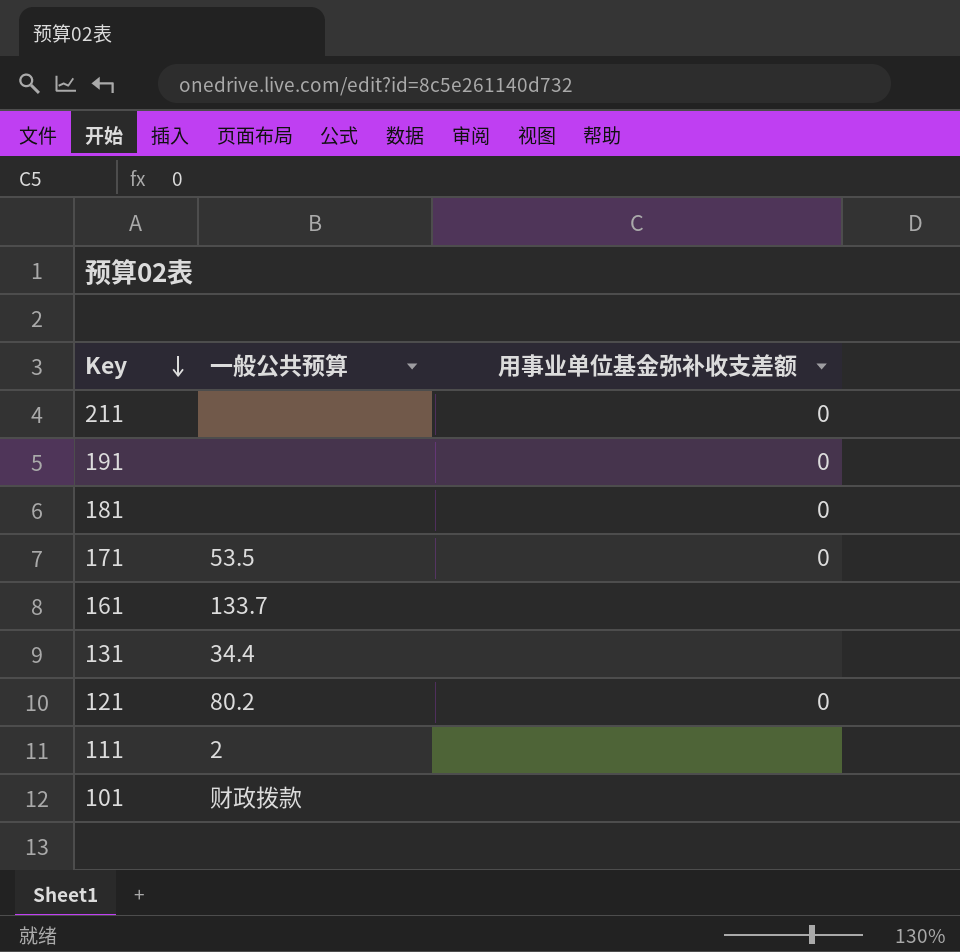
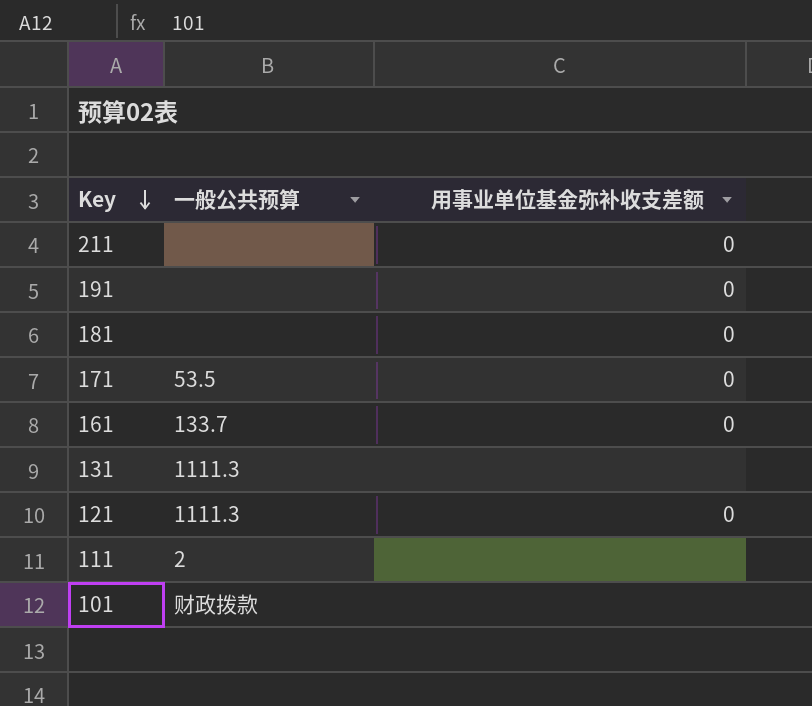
161 | 用事业单位基金弥补收支差额: none -> 0
131 | 一般公共预算: 34.4 -> 1111.3
121 | 一般公共预算: 80.2 -> 1111.3

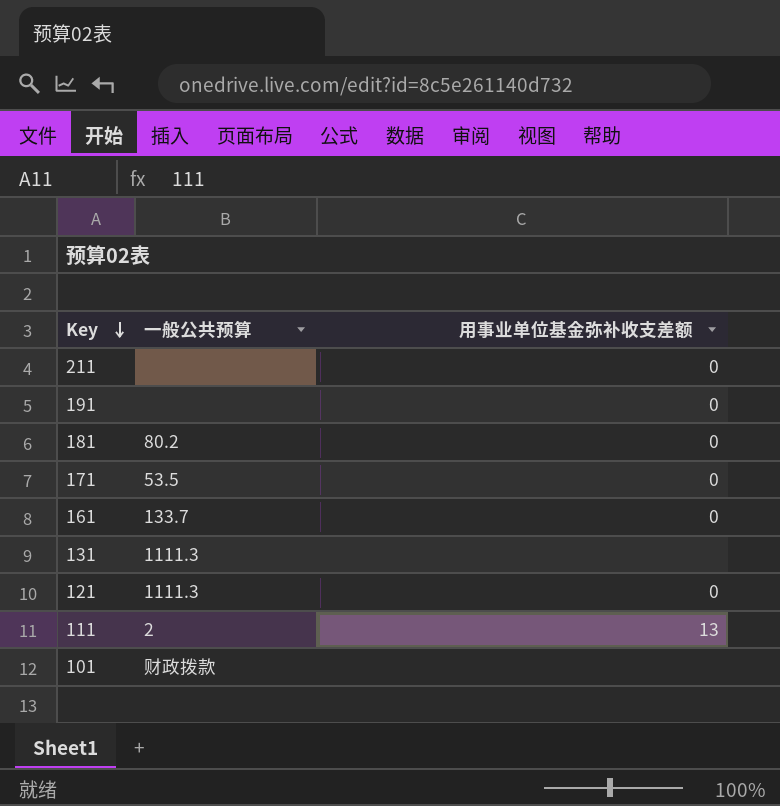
181 | 一般公共预算: none -> 80.2
111 | 用事业单位基金弥补收支差额: none -> 13

